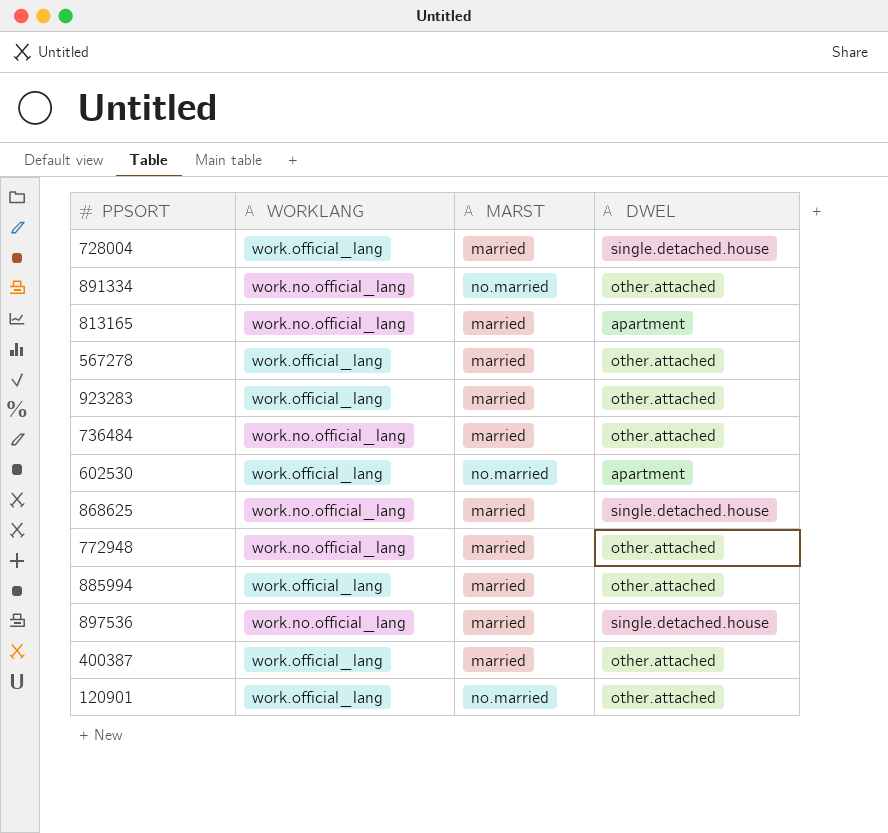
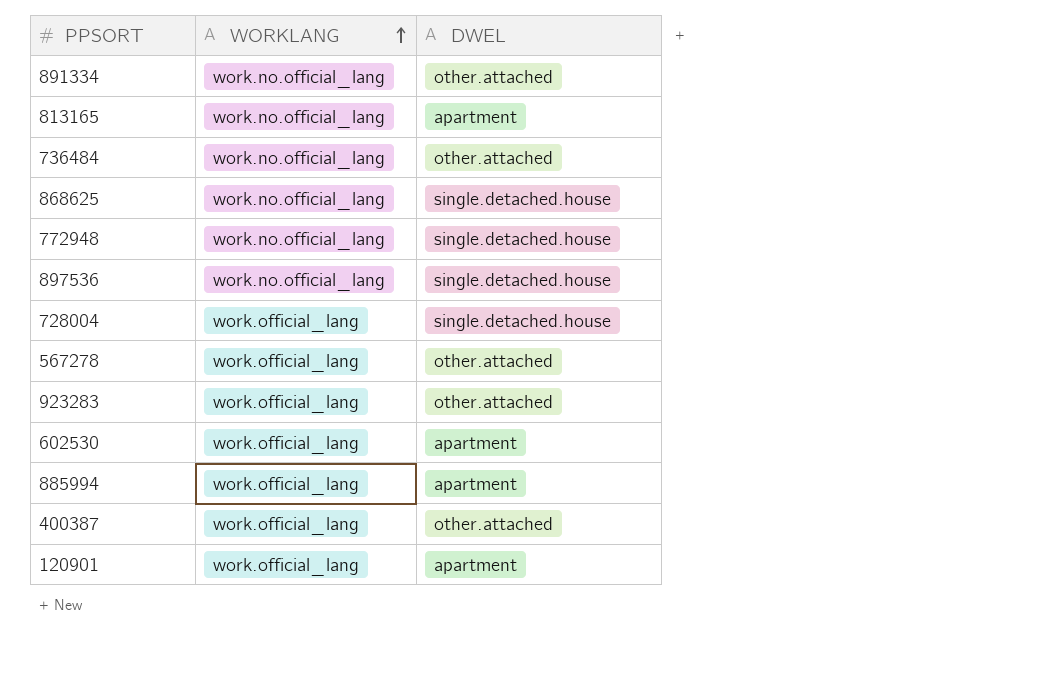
row order: none -> WORKLANG ascending
column MARST | position: 3 -> none
772948 | DWEL: other.attached -> single.detached.house
885994 | DWEL: other.attached -> apartment
120901 | DWEL: other.attached -> apartment

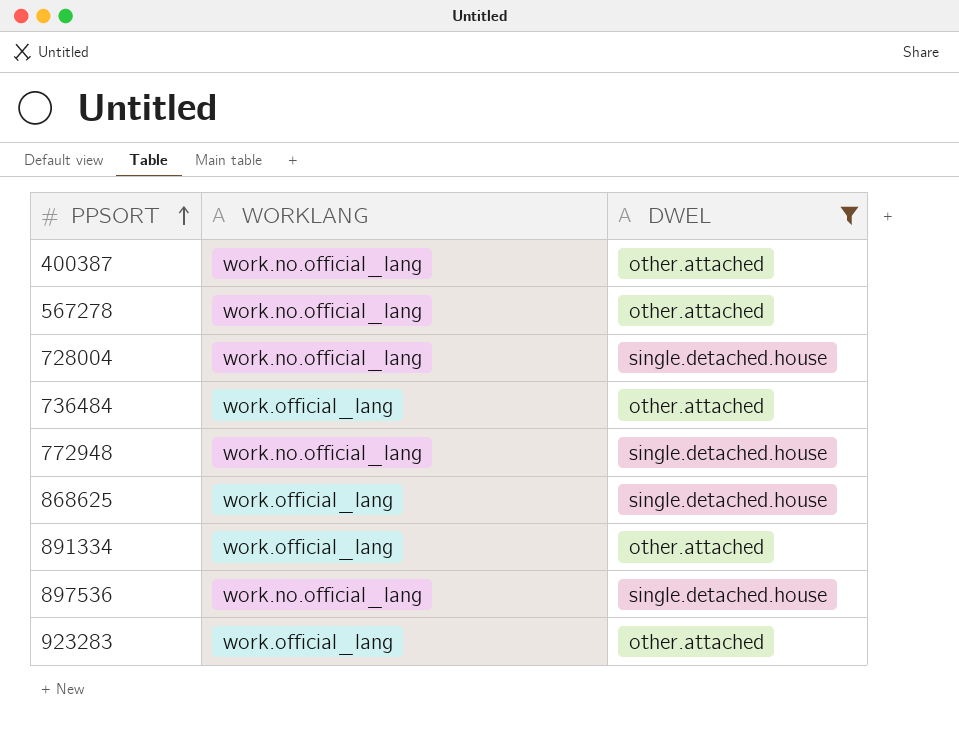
filter: none -> DWEL != apartment
row order: WORKLANG ascending -> PPSORT ascending
400387 | WORKLANG: work.official_lang -> work.no.official_lang
567278 | WORKLANG: work.official_lang -> work.no.official_lang
728004 | WORKLANG: work.official_lang -> work.no.official_lang
736484 | WORKLANG: work.no.official_lang -> work.official_lang
868625 | WORKLANG: work.no.official_lang -> work.official_lang
891334 | WORKLANG: work.no.official_lang -> work.official_lang

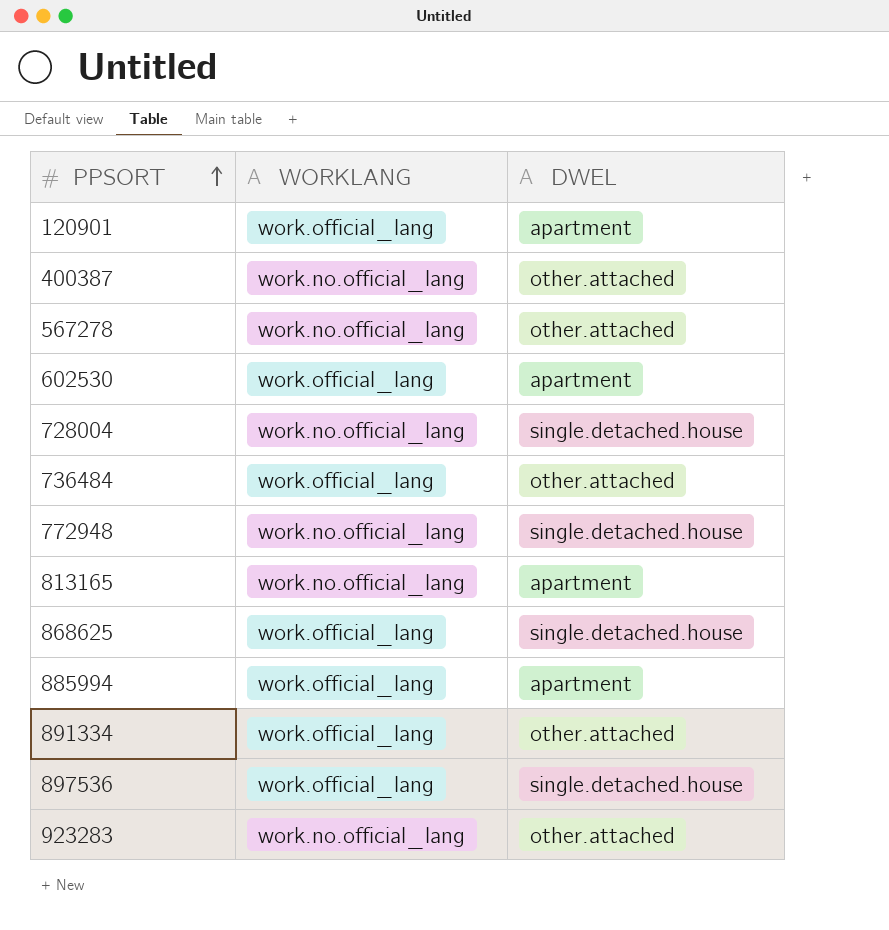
filter: DWEL != apartment -> none
897536 | WORKLANG: work.no.official_lang -> work.official_lang
923283 | WORKLANG: work.official_lang -> work.no.official_lang

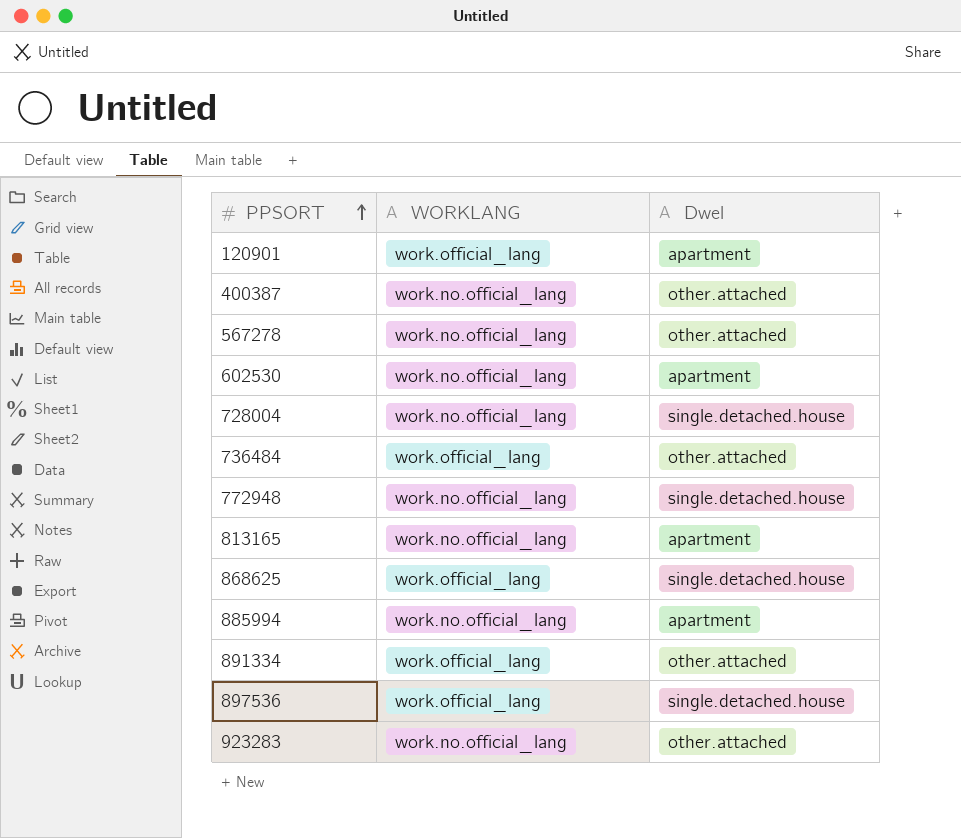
column name: DWEL -> Dwel
602530 | WORKLANG: work.official_lang -> work.no.official_lang
885994 | WORKLANG: work.official_lang -> work.no.official_lang

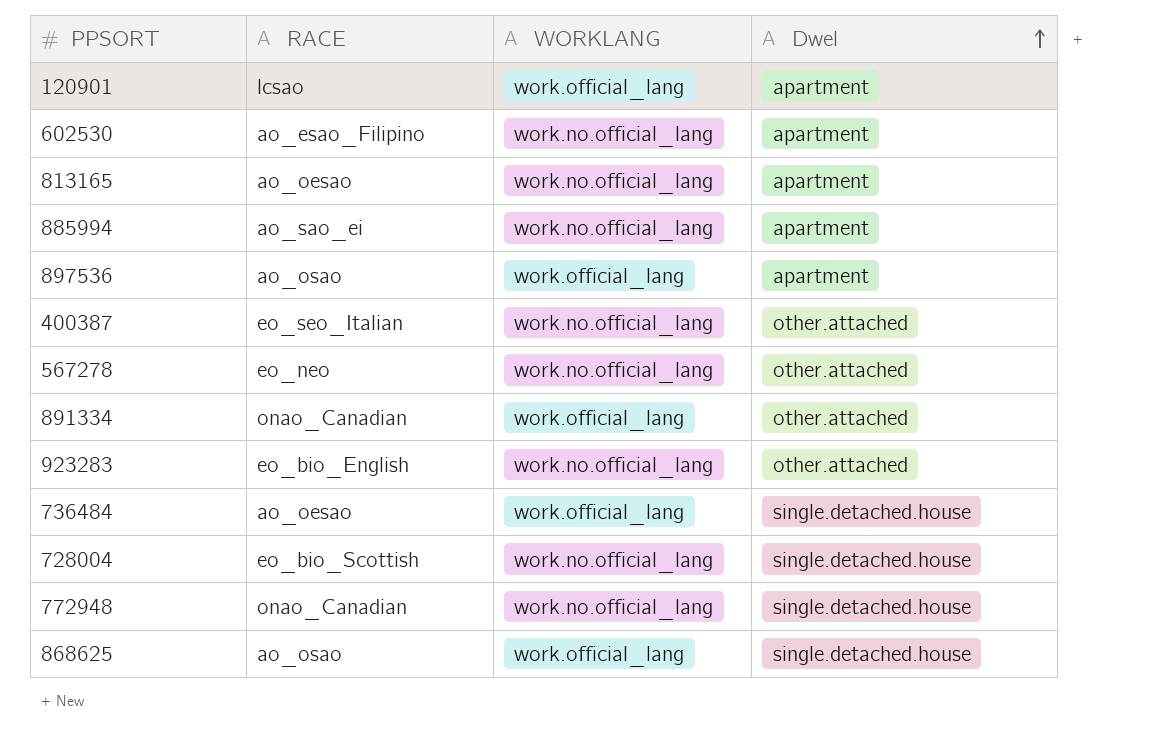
row order: PPSORT ascending -> Dwel ascending
column RACE | position: none -> 2
897536 | Dwel: single.detached.house -> apartment
736484 | Dwel: other.attached -> single.detached.house

